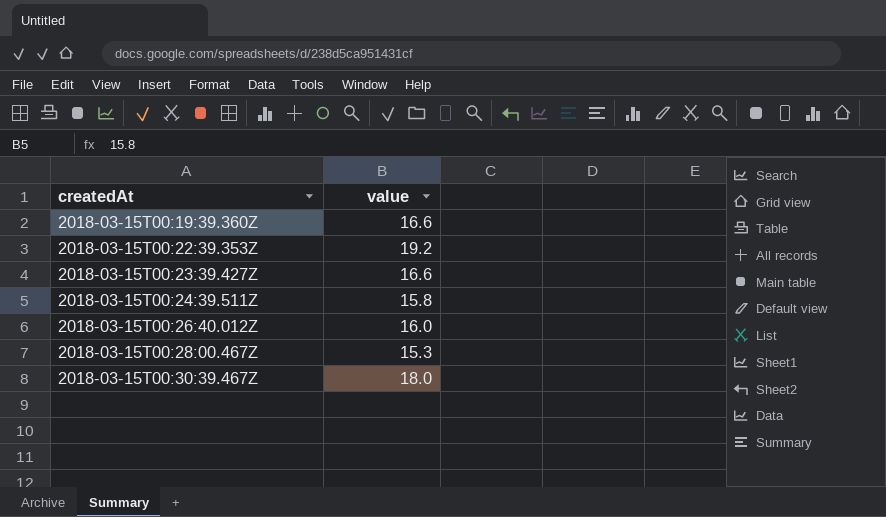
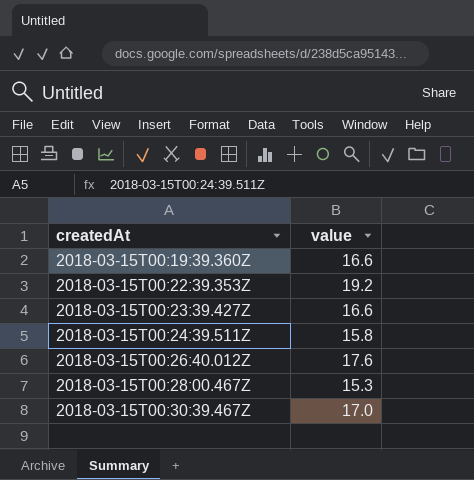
2018-03-15T00:26:40.012Z | value: 16.0 -> 17.6
2018-03-15T00:30:39.467Z | value: 18.0 -> 17.0

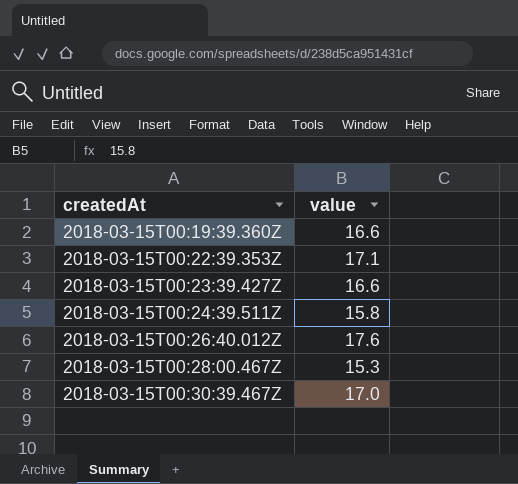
2018-03-15T00:22:39.353Z | value: 19.2 -> 17.1

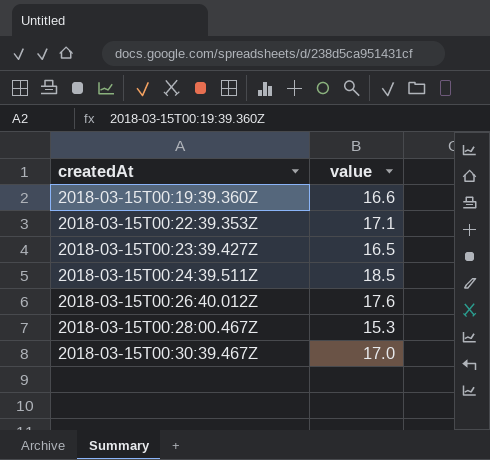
2018-03-15T00:23:39.427Z | value: 16.6 -> 16.5
2018-03-15T00:24:39.511Z | value: 15.8 -> 18.5

